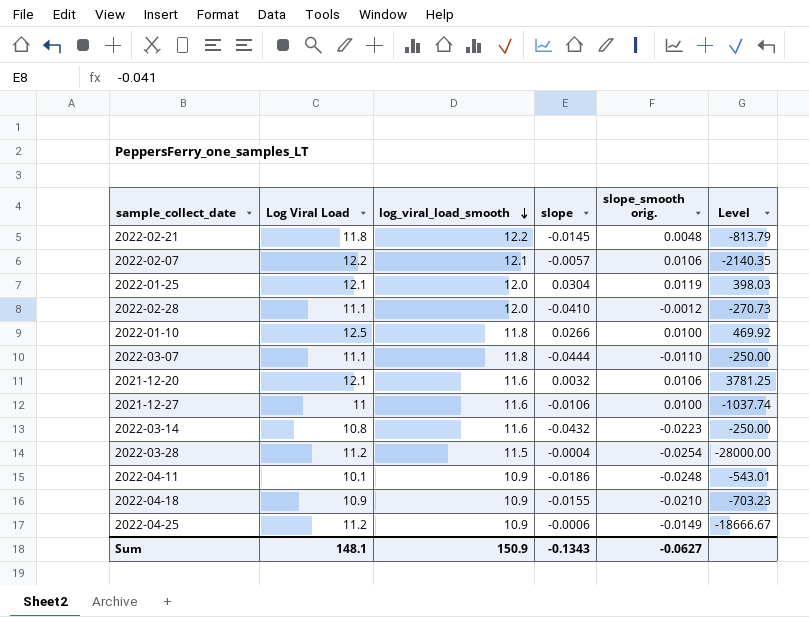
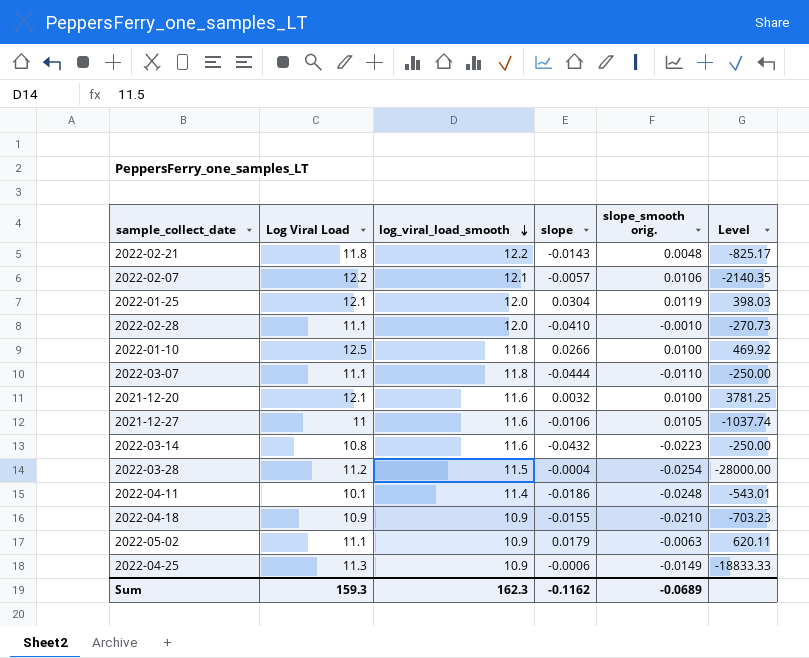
2022-02-21 | slope: -0.0145 -> -0.0143
2022-02-21 | Level: -813.79 -> -825.17
2022-02-28 | slope_smooth orig.: -0.0012 -> -0.0010
2021-12-20 | slope_smooth orig.: 0.0106 -> 0.0100
2021-12-27 | slope_smooth orig.: 0.0100 -> 0.0105
2022-04-11 | log_viral_load_smooth: 10.9 -> 11.4
row 2022-05-02: none -> 11.1 | 10.9 | 0.0179 | -0.0063 | 620.11
2022-04-25 | Log Viral Load: 11.2 -> 11.3
2022-04-25 | Level: -18666.67 -> -18833.33
Sum | Log Viral Load: 148.1 -> 159.3
Sum | log_viral_load_smooth: 150.9 -> 162.3
Sum | slope: -0.1343 -> -0.1162
Sum | slope_smooth orig.: -0.0627 -> -0.0689

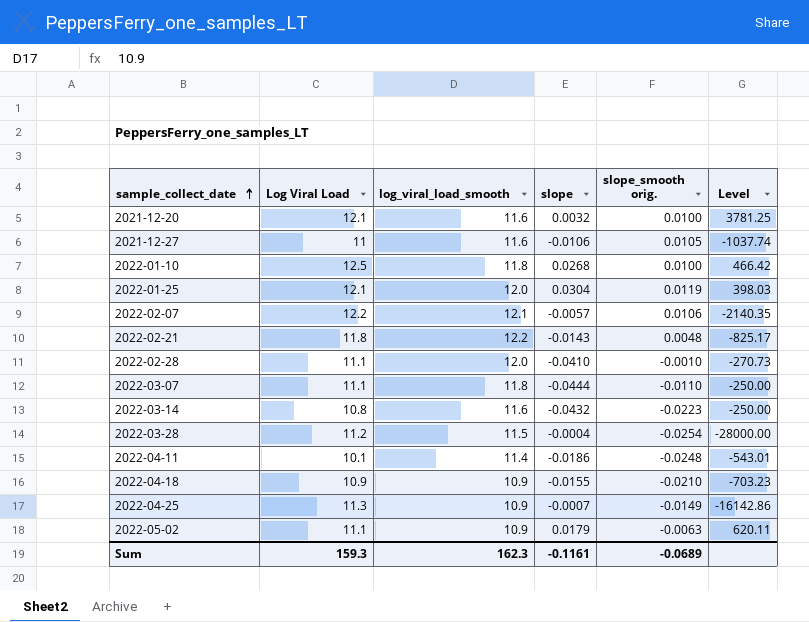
row order: log_viral_load_smooth descending -> sample_collect_date ascending
2022-01-10 | slope: 0.0266 -> 0.0268
2022-01-10 | Level: 469.92 -> 466.42
2022-04-25 | slope: -0.0006 -> -0.0007
2022-04-25 | Level: -18833.33 -> -16142.86
Sum | slope: -0.1162 -> -0.1161

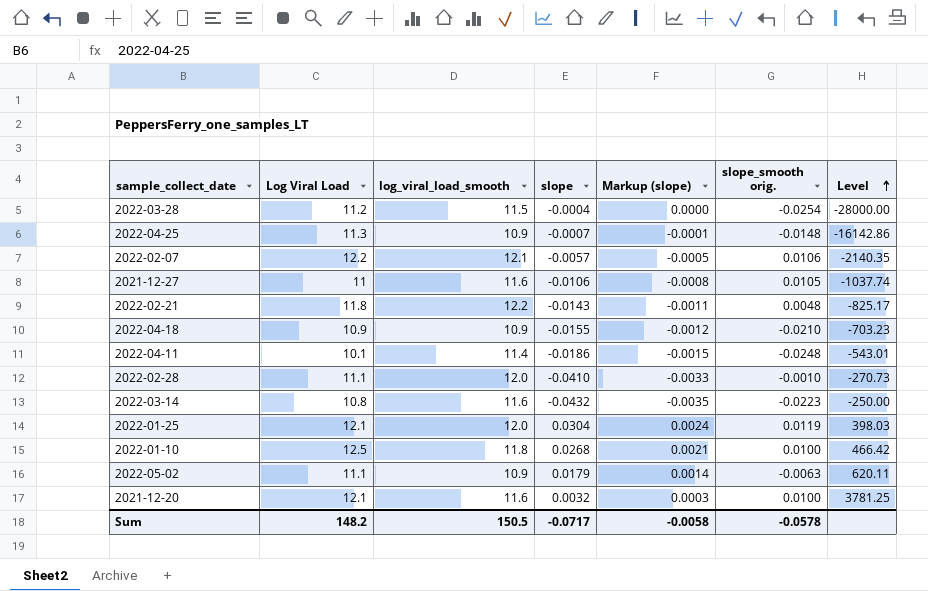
row order: sample_collect_date ascending -> Level ascending
column Markup (slope) | formula: none -> [slope] * 0.08
row 2022-03-07: 11.1 | 11.8 | -0.0444 | -0.0110 | -250.00 -> none
2022-04-25 | slope_smooth orig.: -0.0149 -> -0.0148
Sum | Log Viral Load: 159.3 -> 148.2
Sum | log_viral_load_smooth: 162.3 -> 150.5
Sum | slope: -0.1161 -> -0.0717
Sum | slope_smooth orig.: -0.0689 -> -0.0578

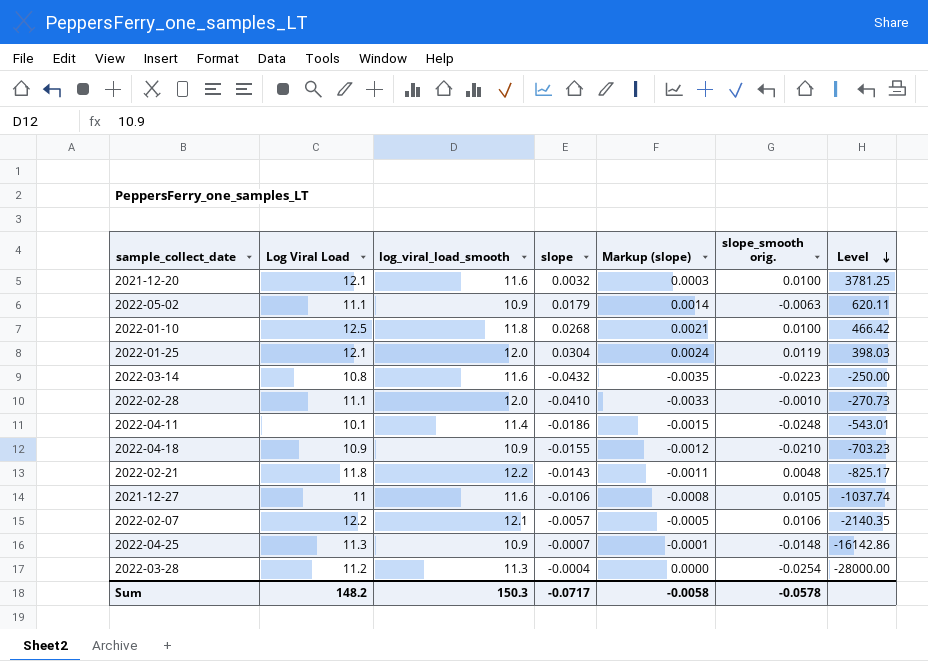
row order: Level ascending -> Level descending
2022-03-28 | log_viral_load_smooth: 11.5 -> 11.3
Sum | log_viral_load_smooth: 150.5 -> 150.3

